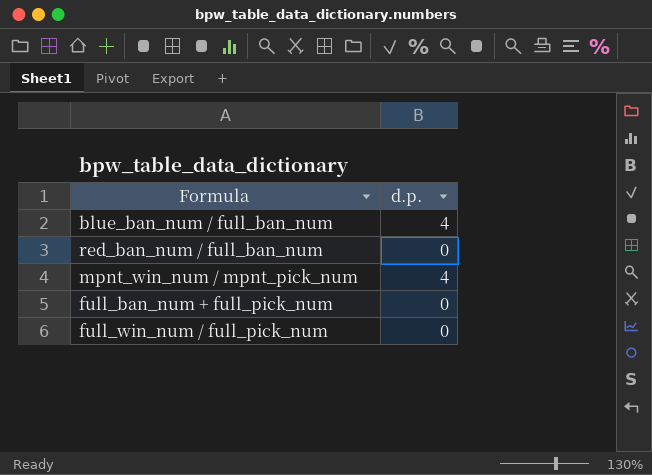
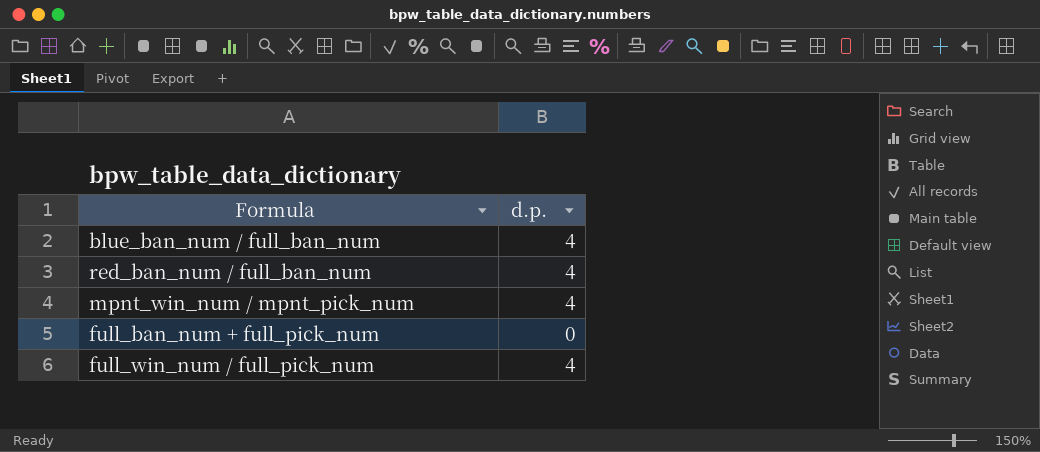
red_ban_num / full_ban_num | d.p.: 0 -> 4
full_win_num / full_pick_num | d.p.: 0 -> 4

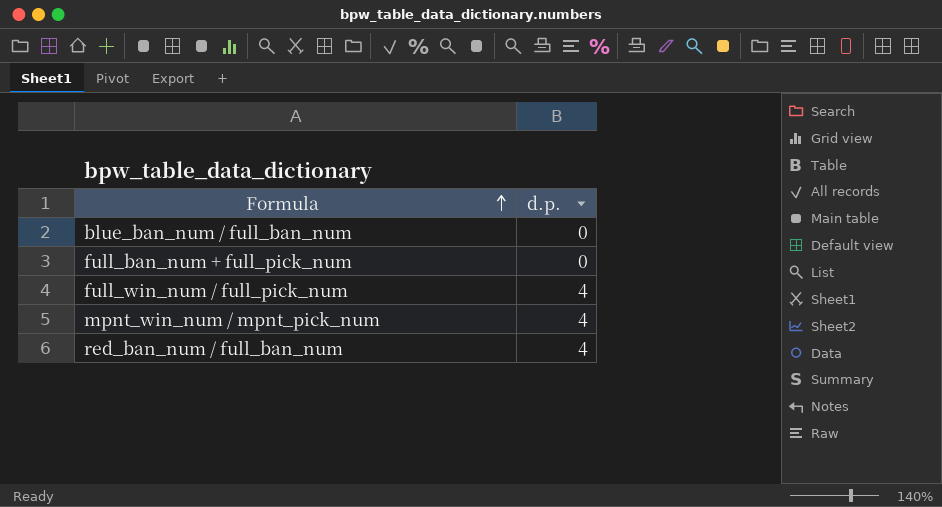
row order: none -> Formula ascending
blue_ban_num / full_ban_num | d.p.: 4 -> 0

